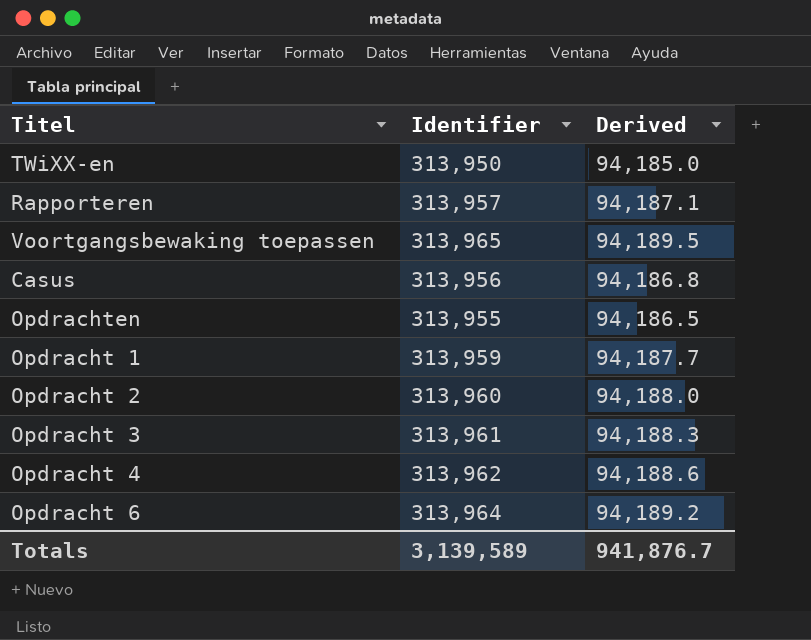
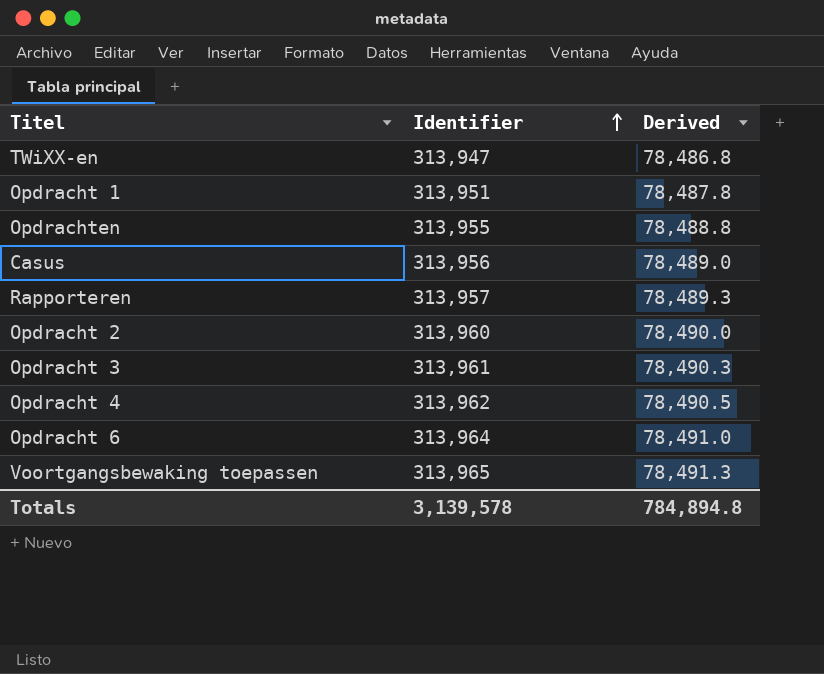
row order: none -> Identifier ascending
column Derived | formula: [Identifier] * 0.3 -> [Identifier] * 0.25
TWiXX-en | Identifier: 313,950 -> 313,947
Opdracht 1 | Identifier: 313,959 -> 313,951
Totals | Identifier: 3,139,589 -> 3,139,578
Totals | Derived: 941,876.7 -> 784,894.8

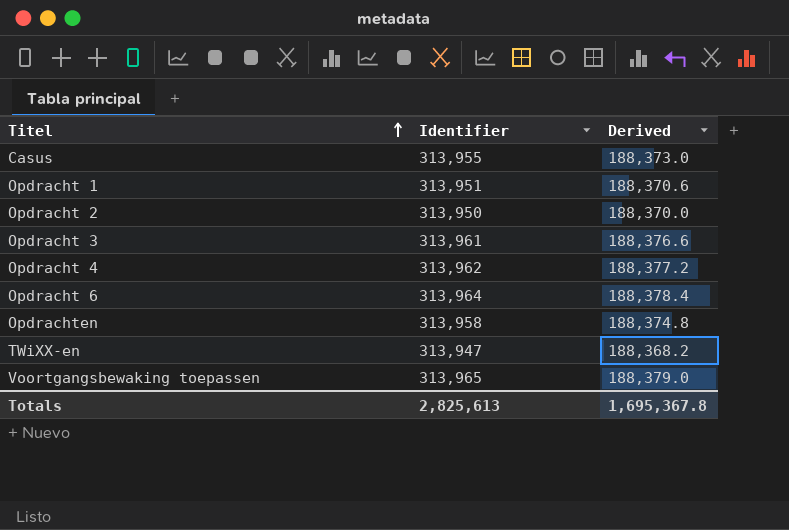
row order: Identifier ascending -> Titel ascending
column Derived | formula: [Identifier] * 0.25 -> [Identifier] * 0.6
row Rapporteren: 313,957 | 78,489.3 -> none
Casus | Identifier: 313,956 -> 313,955
Opdracht 2 | Identifier: 313,960 -> 313,950
Opdrachten | Identifier: 313,955 -> 313,958
Totals | Identifier: 3,139,578 -> 2,825,613
Totals | Derived: 784,894.8 -> 1,695,367.8

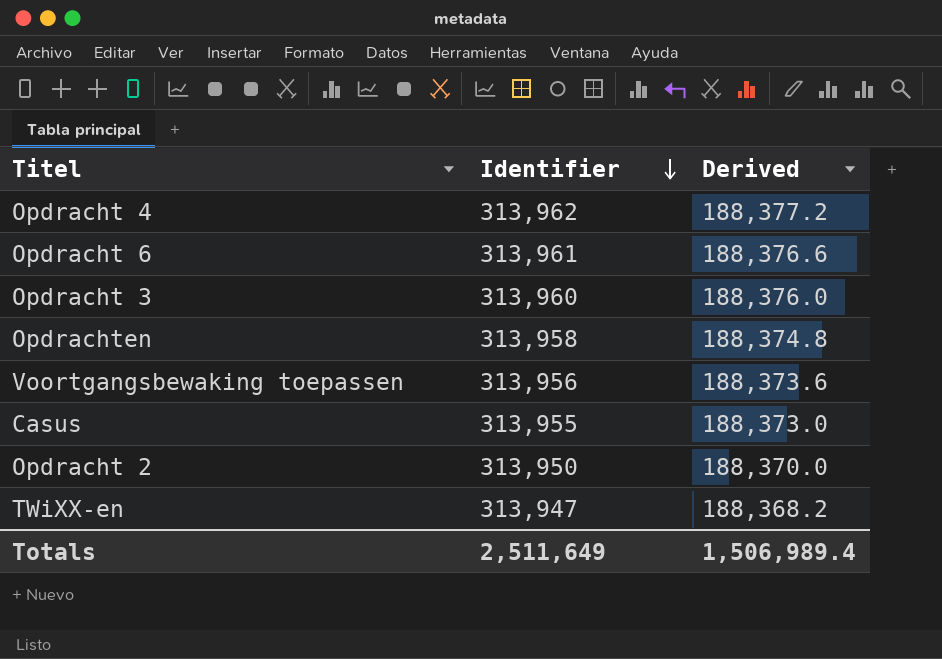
row order: Titel ascending -> Identifier descending
row Opdracht 1: 313,951 | 188,370.6 -> none
Opdracht 6 | Identifier: 313,964 -> 313,961
Opdracht 6 | Derived: 188,378.4 -> 188,376.6
Opdracht 3 | Identifier: 313,961 -> 313,960
Opdracht 3 | Derived: 188,376.6 -> 188,376.0
Voortgangsbewaking toepassen | Identifier: 313,965 -> 313,956
Voortgangsbewaking toepassen | Derived: 188,379.0 -> 188,373.6
Totals | Identifier: 2,825,613 -> 2,511,649
Totals | Derived: 1,695,367.8 -> 1,506,989.4

